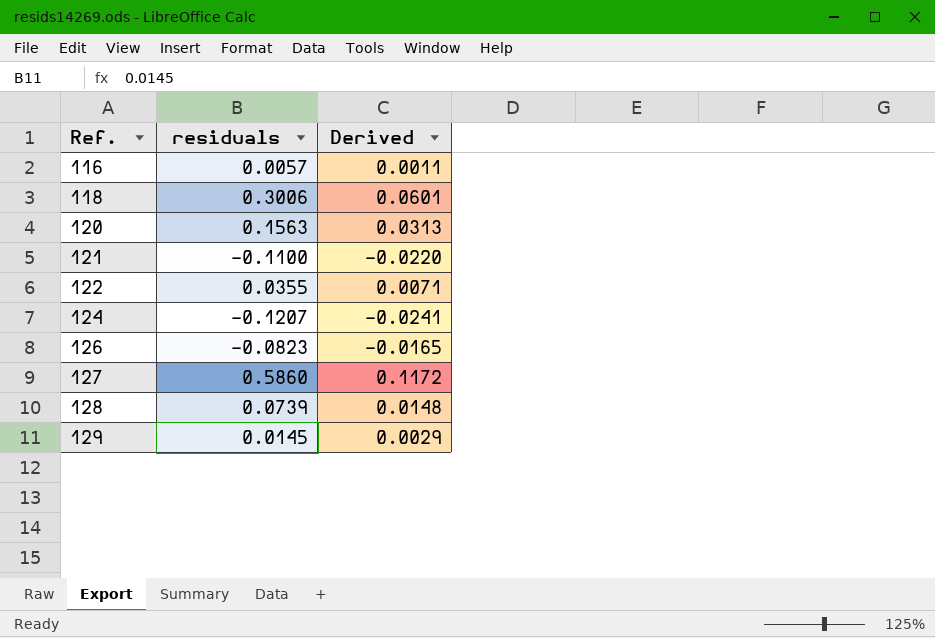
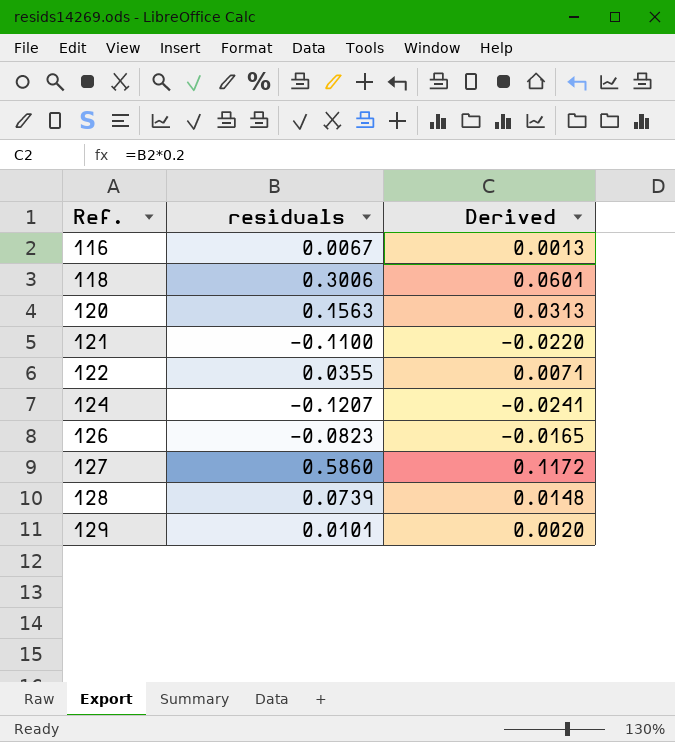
116 | residuals: 0.0057 -> 0.0067
116 | Derived: 0.0011 -> 0.0013
129 | residuals: 0.0145 -> 0.0101
129 | Derived: 0.0029 -> 0.0020

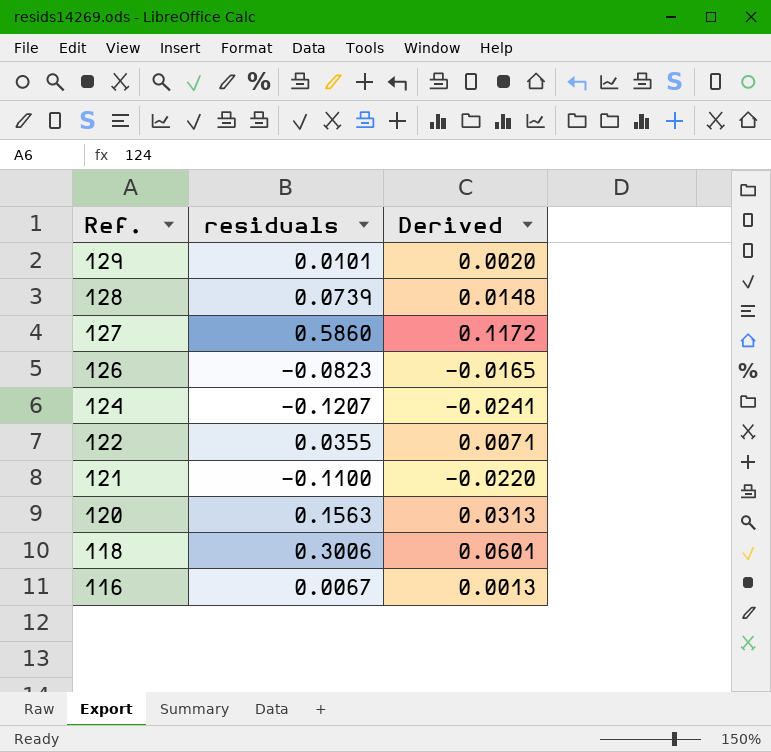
row order: Ref. ascending -> Ref. descending

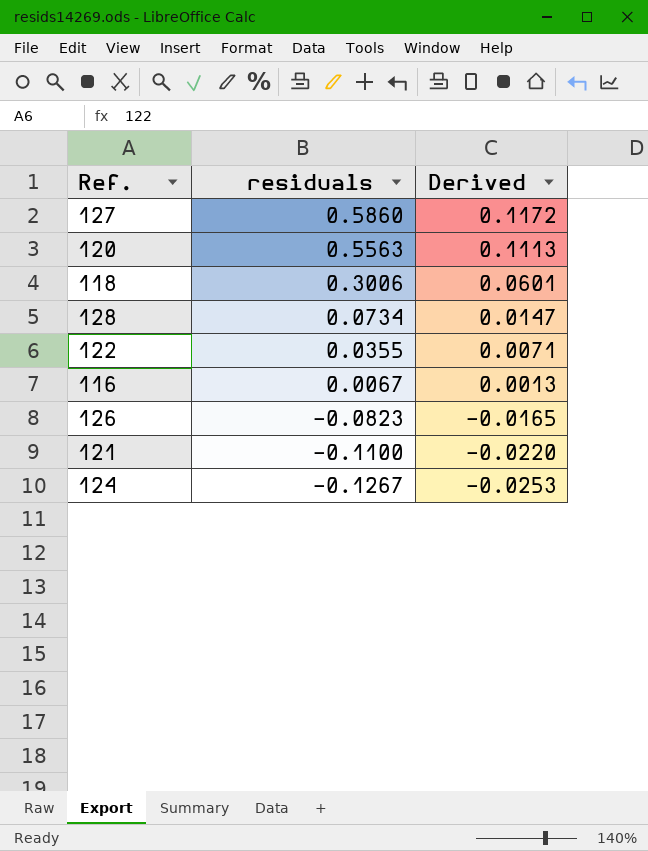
row order: Ref. descending -> residuals descending
row 129: 0.0101 | 0.0020 -> none
120 | residuals: 0.1563 -> 0.5563
120 | Derived: 0.0313 -> 0.1113
128 | residuals: 0.0739 -> 0.0734
128 | Derived: 0.0148 -> 0.0147
124 | residuals: -0.1207 -> -0.1267
124 | Derived: -0.0241 -> -0.0253

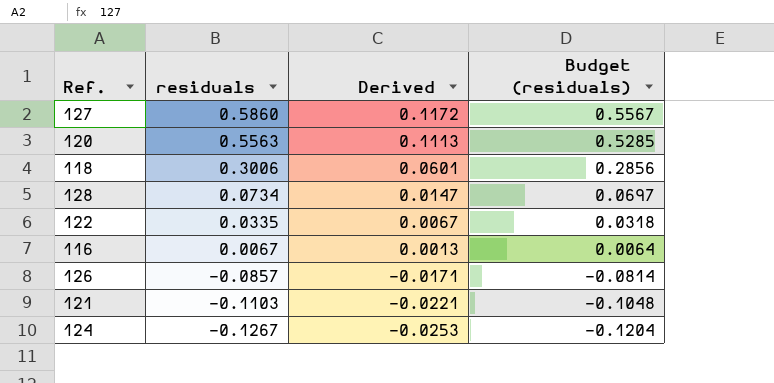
column Budget (residuals) | formula: none -> [residuals] * 0.95
122 | residuals: 0.0355 -> 0.0335
122 | Derived: 0.0071 -> 0.0067
126 | residuals: -0.0823 -> -0.0857
126 | Derived: -0.0165 -> -0.0171
121 | residuals: -0.1100 -> -0.1103
121 | Derived: -0.0220 -> -0.0221

